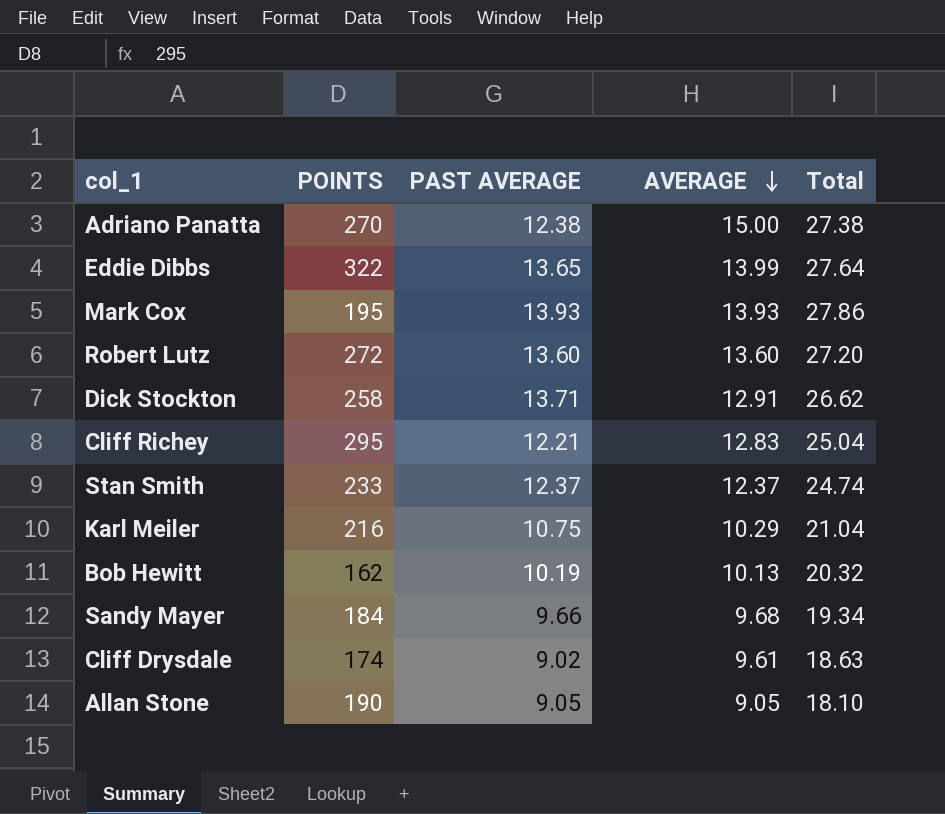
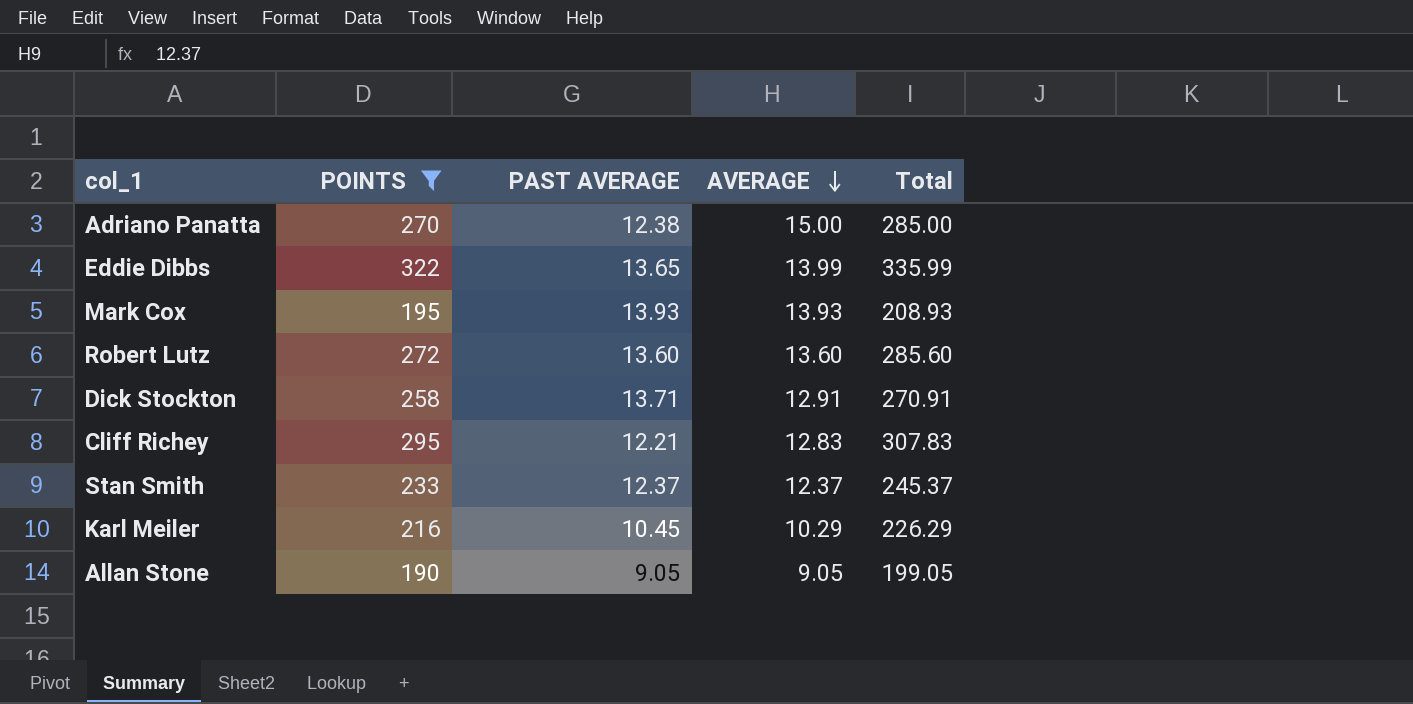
filter: none -> POINTS >= 190
column Total | formula: [PAST AVERAGE] + [AVERAGE] -> [POINTS] + [AVERAGE]
Karl Meiler | PAST AVERAGE: 10.75 -> 10.45

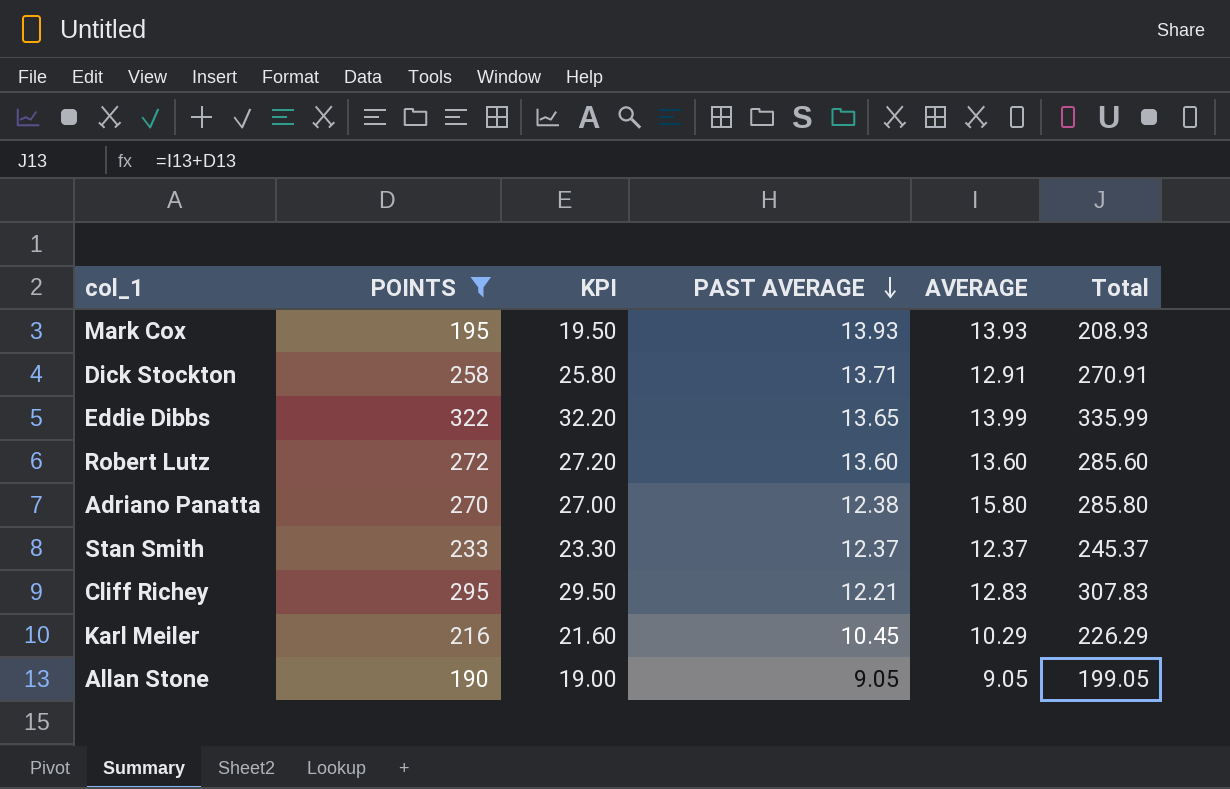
row order: AVERAGE descending -> PAST AVERAGE descending
column KPI | formula: none -> [POINTS] * 0.1
Adriano Panatta | AVERAGE: 15.00 -> 15.80
Adriano Panatta | Total: 285.00 -> 285.80

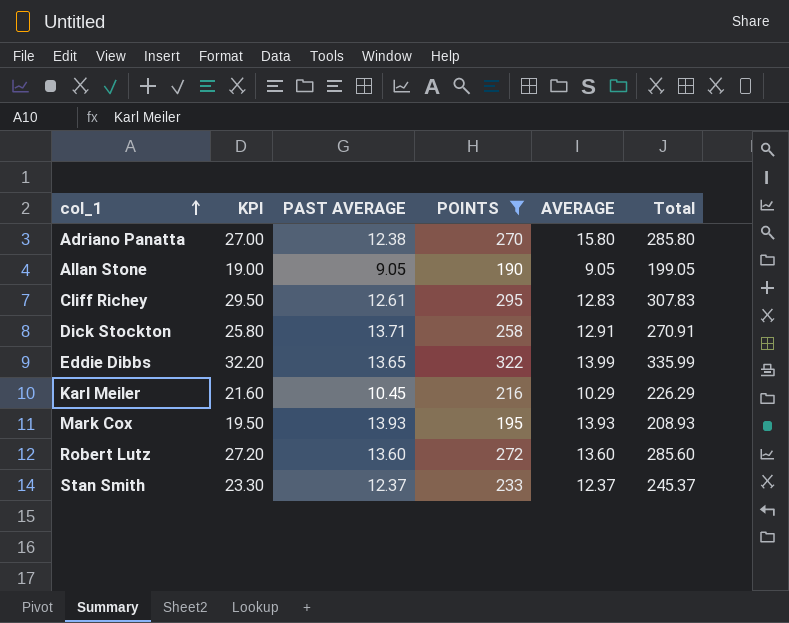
row order: PAST AVERAGE descending -> col_1 ascending
column POINTS | position: 2 -> 4
Cliff Richey | PAST AVERAGE: 12.21 -> 12.61

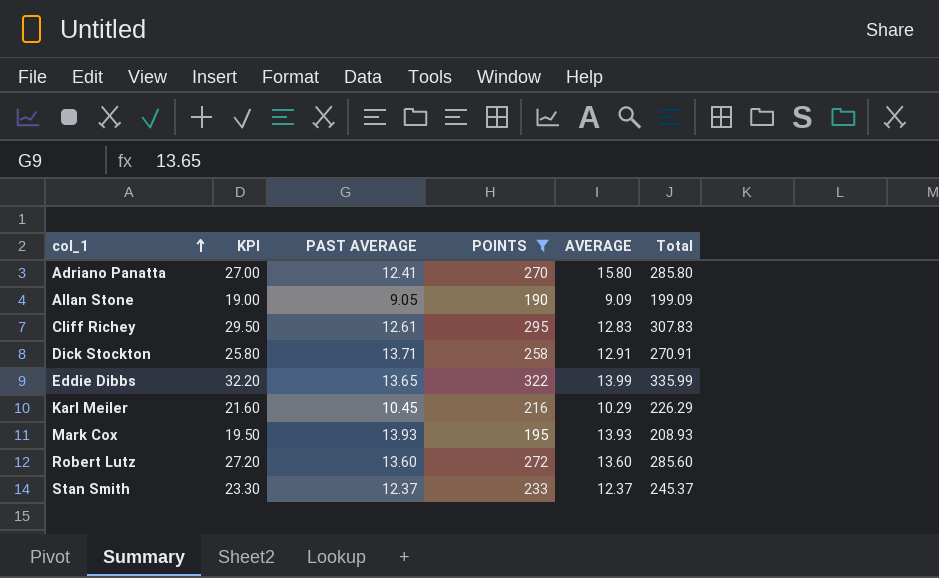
Adriano Panatta | PAST AVERAGE: 12.38 -> 12.41
Allan Stone | AVERAGE: 9.05 -> 9.09
Allan Stone | Total: 199.05 -> 199.09

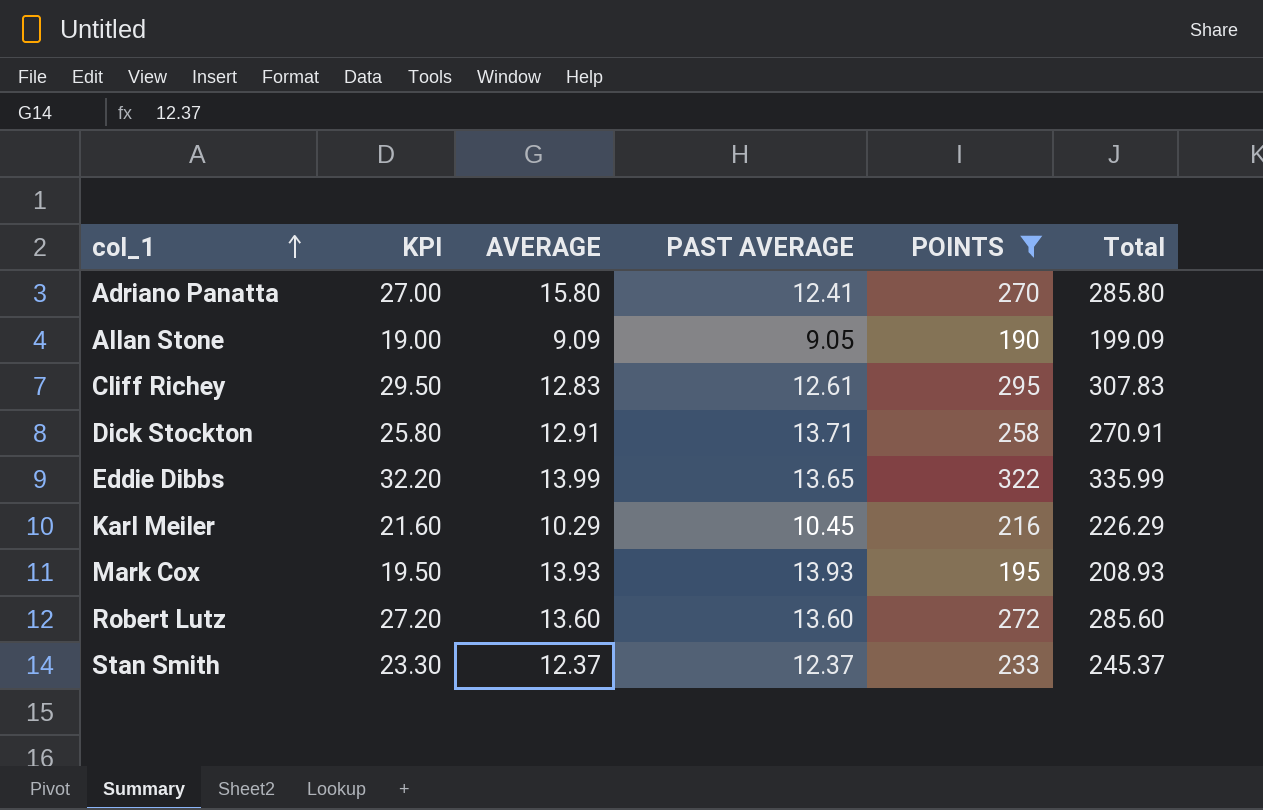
column AVERAGE | position: 5 -> 3

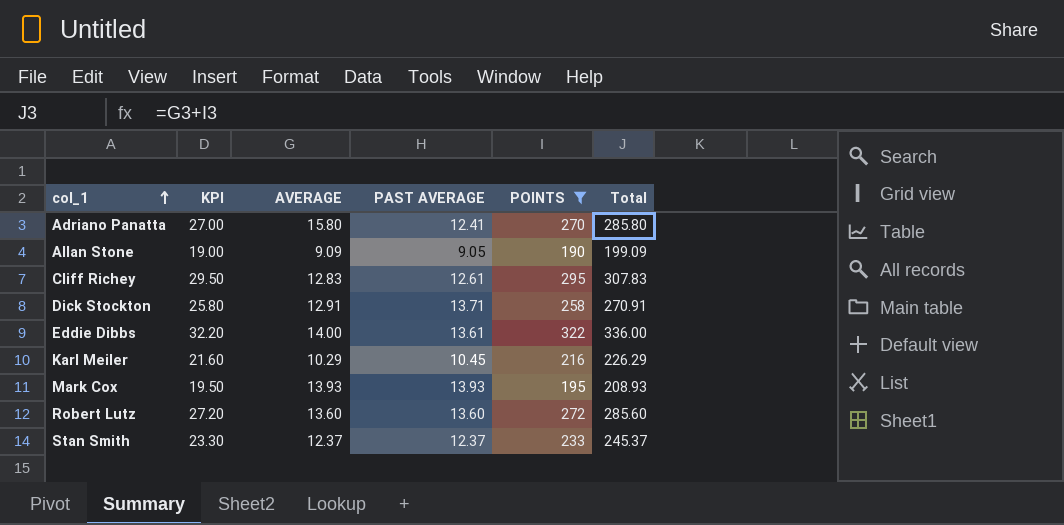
Eddie Dibbs | AVERAGE: 13.99 -> 14.00
Eddie Dibbs | PAST AVERAGE: 13.65 -> 13.61
Eddie Dibbs | Total: 335.99 -> 336.00

